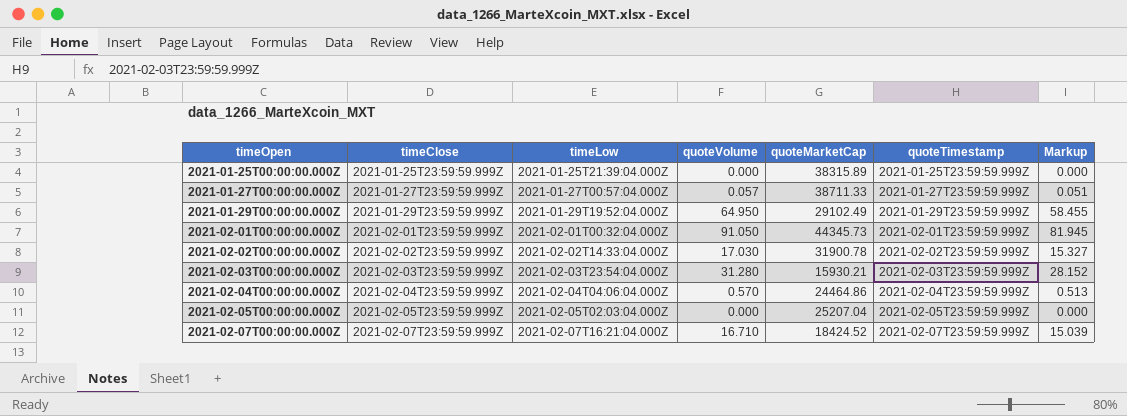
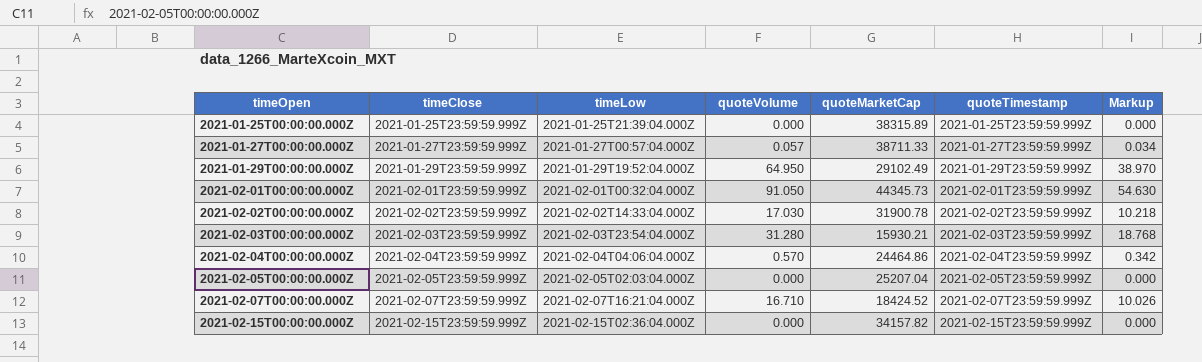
column Markup | formula: [quoteVolume] * 0.9 -> [quoteVolume] * 0.6
row 2021-02-15T00:00:00.000Z: none -> 2021-02-15T23:59:59.999Z | 2021-02-15T02:36:04.000Z | 0.000 | 34157.82 | 2021-02-15T23:59:59.999Z | 0.000

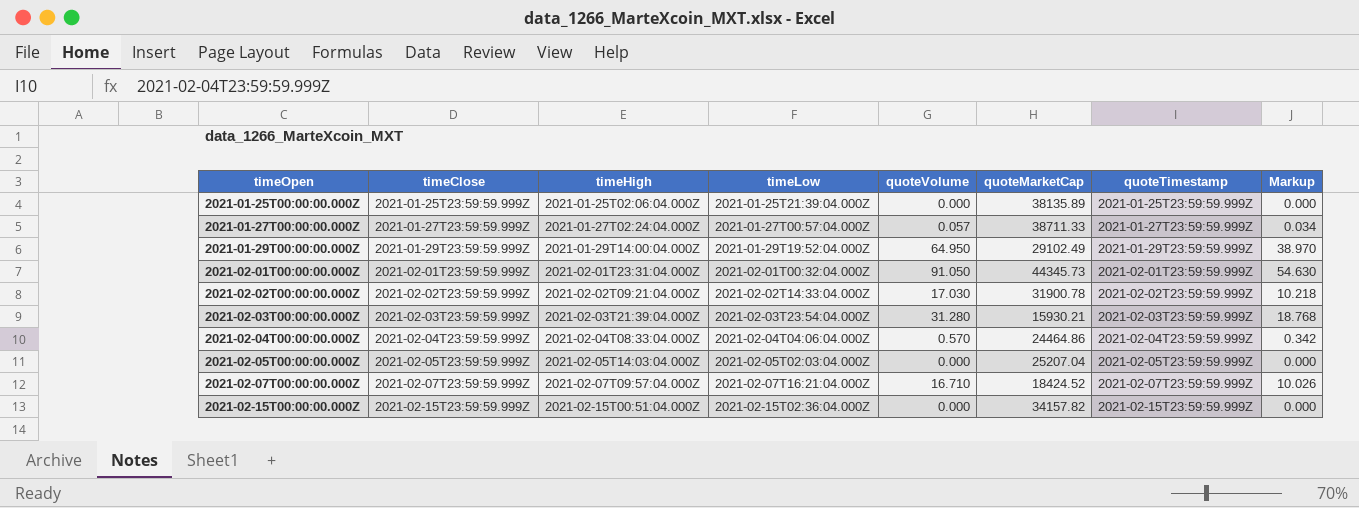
column timeHigh | position: none -> 3
2021-01-25T00:00:00.000Z | quoteMarketCap: 38315.89 -> 38135.89

